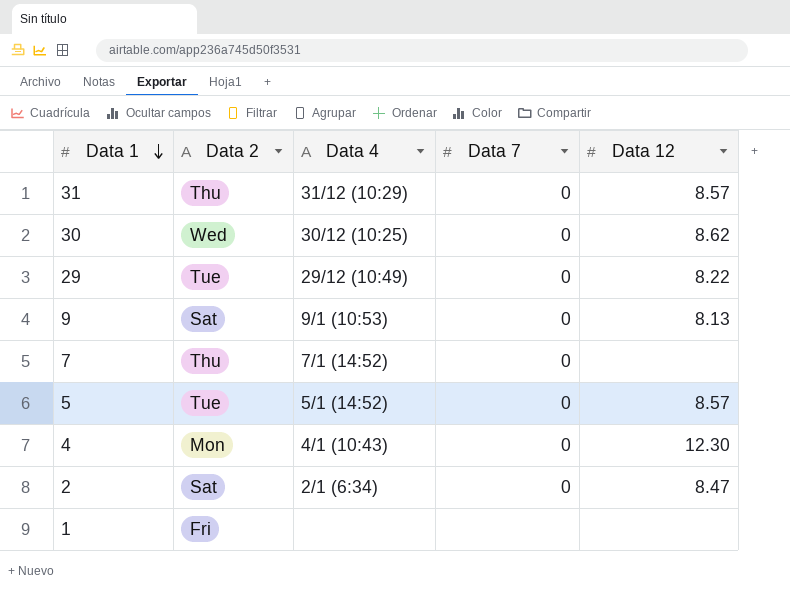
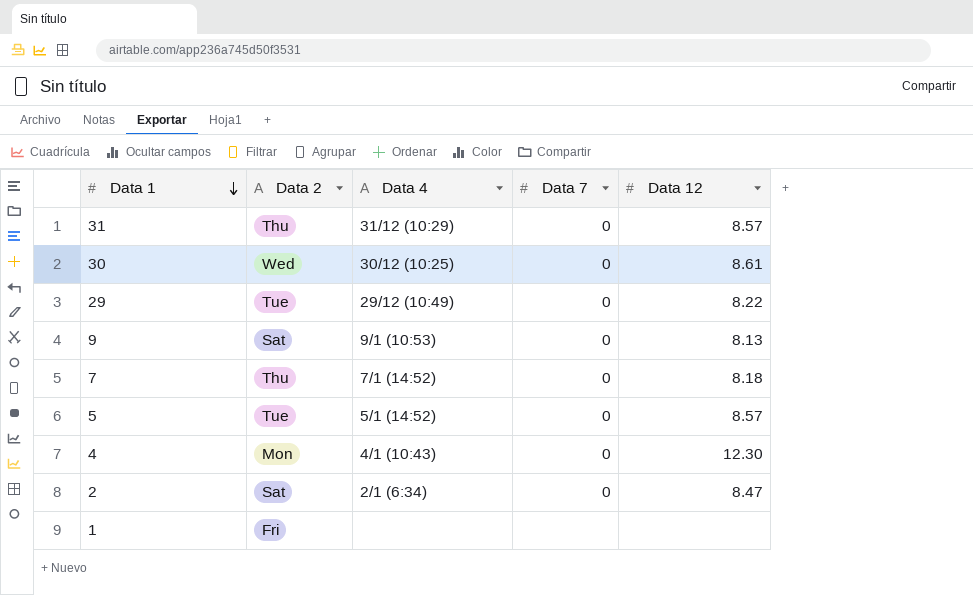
30 | Data 12: 8.62 -> 8.61
7 | Data 12: none -> 8.18

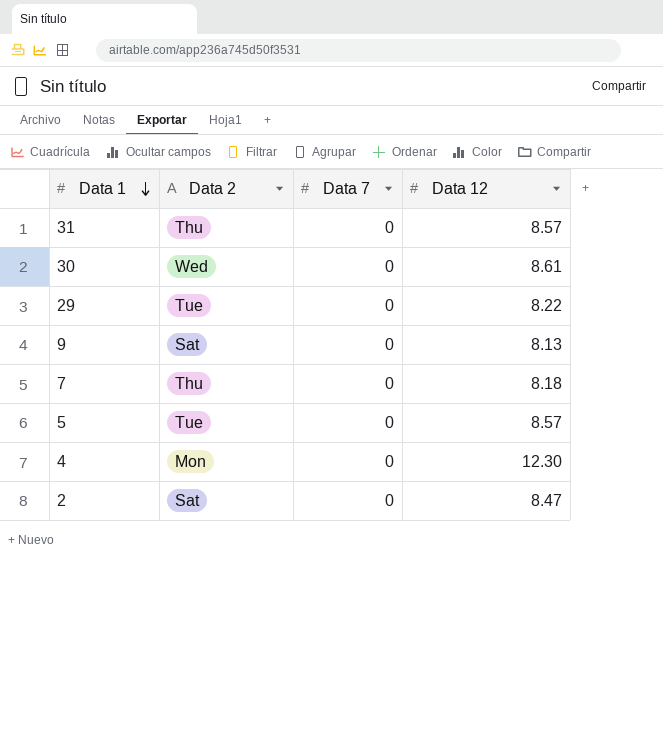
column Data 4 | position: 3 -> none
row 1: Fri | none | none | none -> none

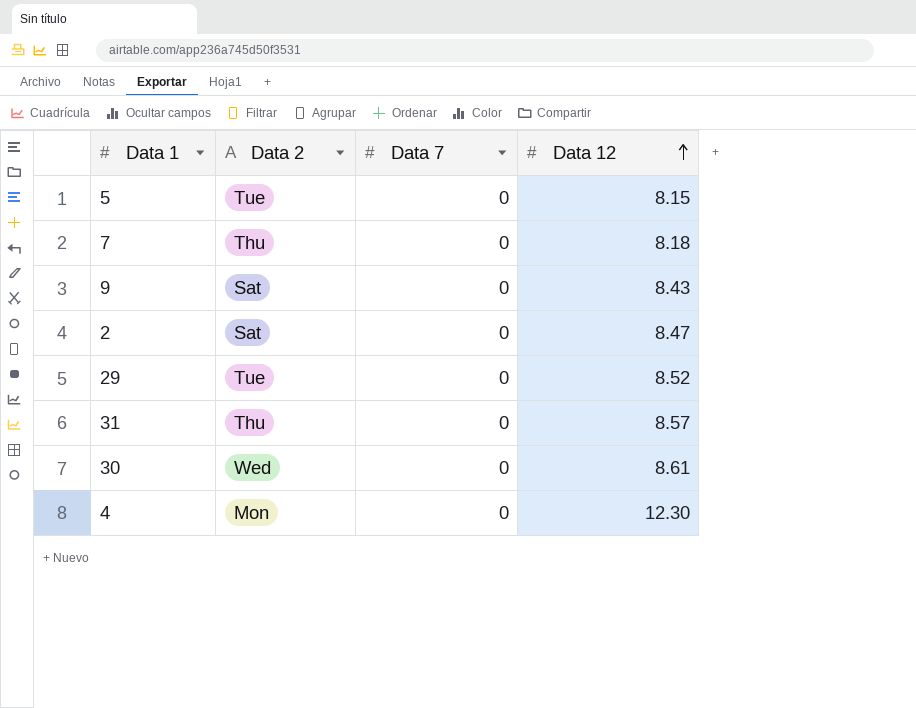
row order: Data 1 descending -> Data 12 ascending
5 | Data 12: 8.57 -> 8.15
9 | Data 12: 8.13 -> 8.43
29 | Data 12: 8.22 -> 8.52

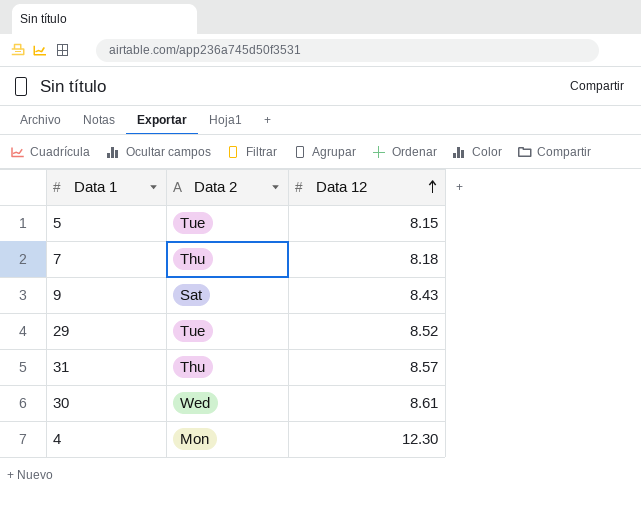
column Data 7 | position: 3 -> none
row 2: Sat | 0 | 8.47 -> none

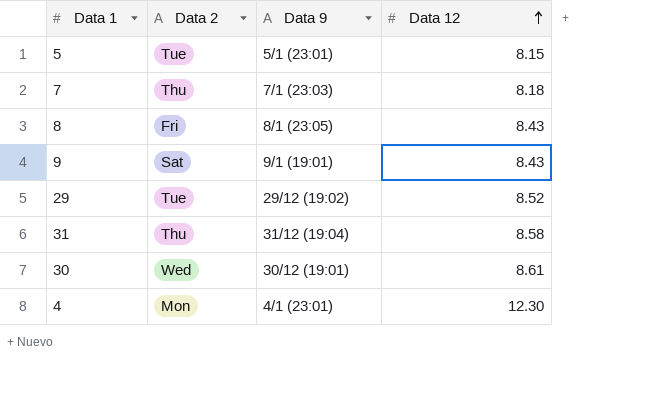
column Data 9 | position: none -> 3
row 8: none -> Fri | 8/1 (23:05) | 8.43
31 | Data 12: 8.57 -> 8.58

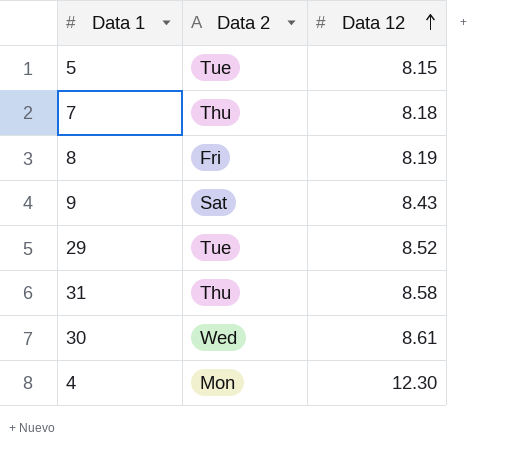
column Data 9 | position: 3 -> none
8 | Data 12: 8.43 -> 8.19

